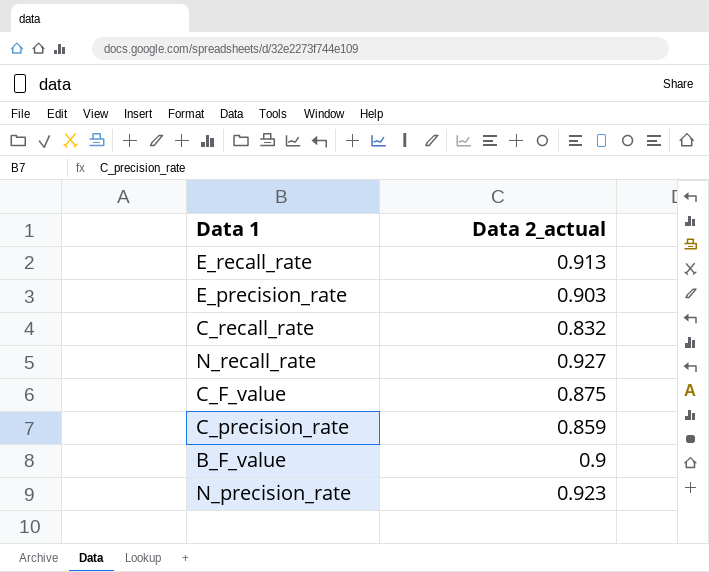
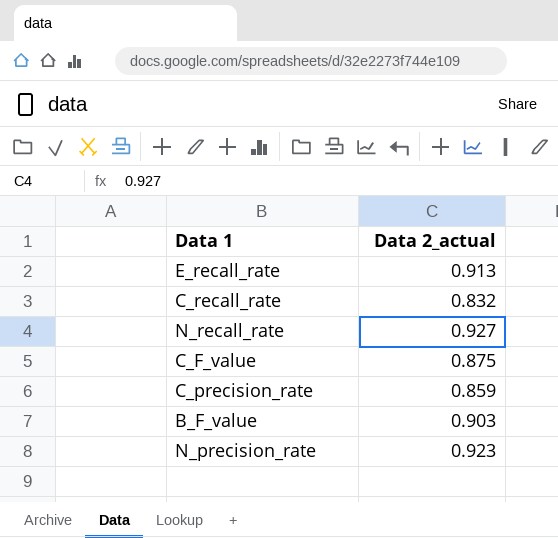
row E_precision_rate: 0.903 -> none
B_F_value | Data 2_actual: 0.9 -> 0.903

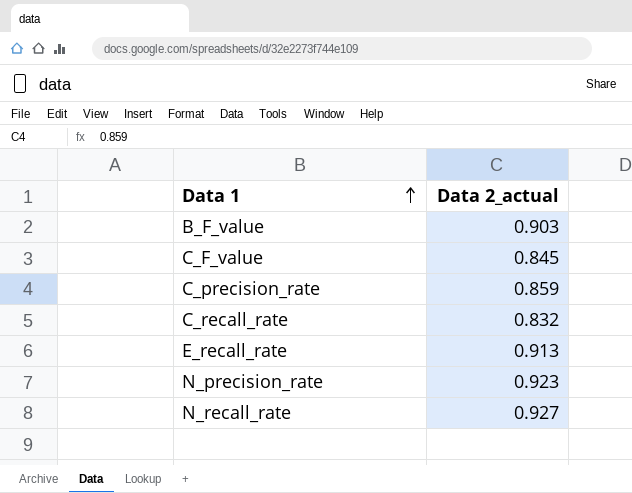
row order: none -> Data 1 ascending
C_F_value | Data 2_actual: 0.875 -> 0.845

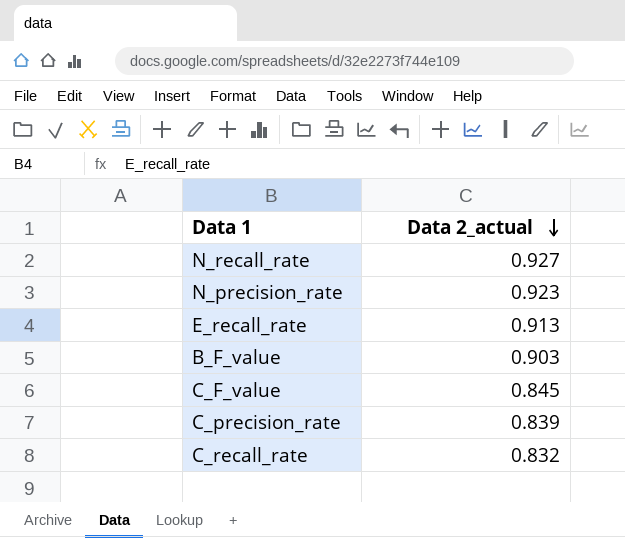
row order: Data 1 ascending -> Data 2_actual descending
C_precision_rate | Data 2_actual: 0.859 -> 0.839

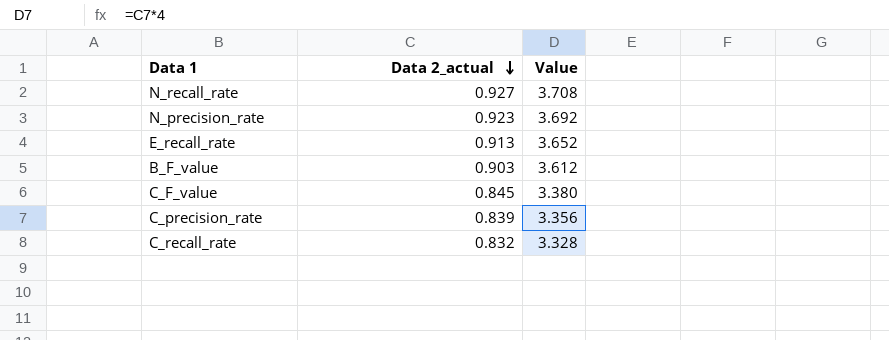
column Value | formula: none -> [Data 2_actual] * 4

